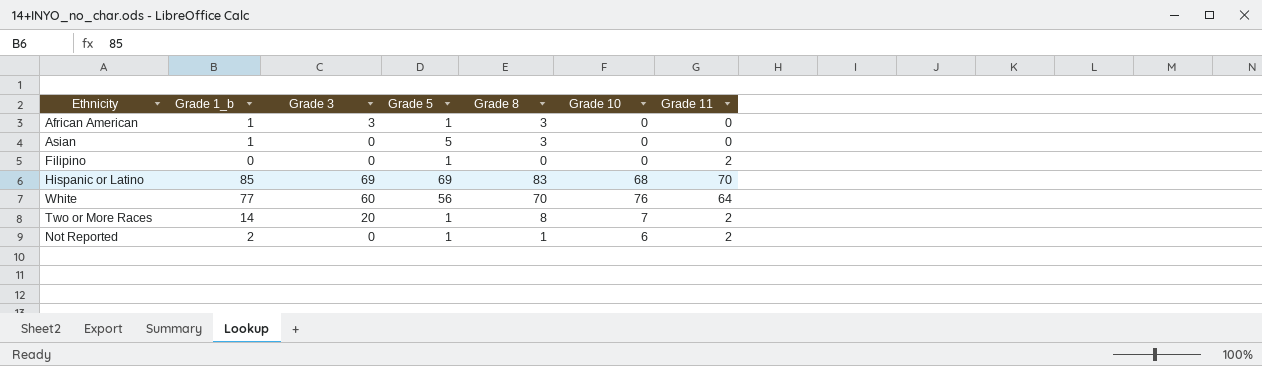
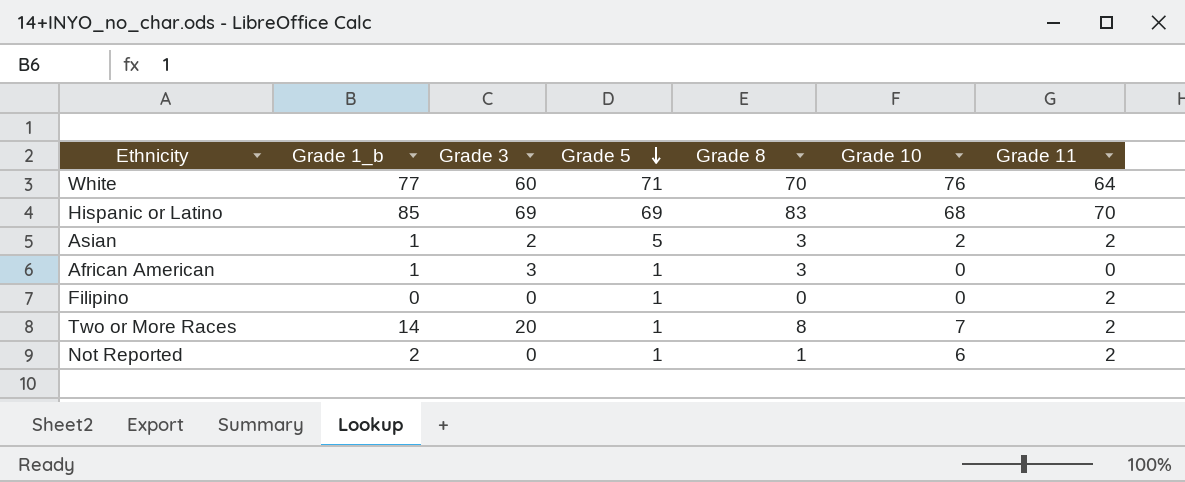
row order: none -> Grade 5 descending
White | Grade 5: 56 -> 71
Asian | Grade 3: 0 -> 2
Asian | Grade 10: 0 -> 2
Asian | Grade 11: 0 -> 2

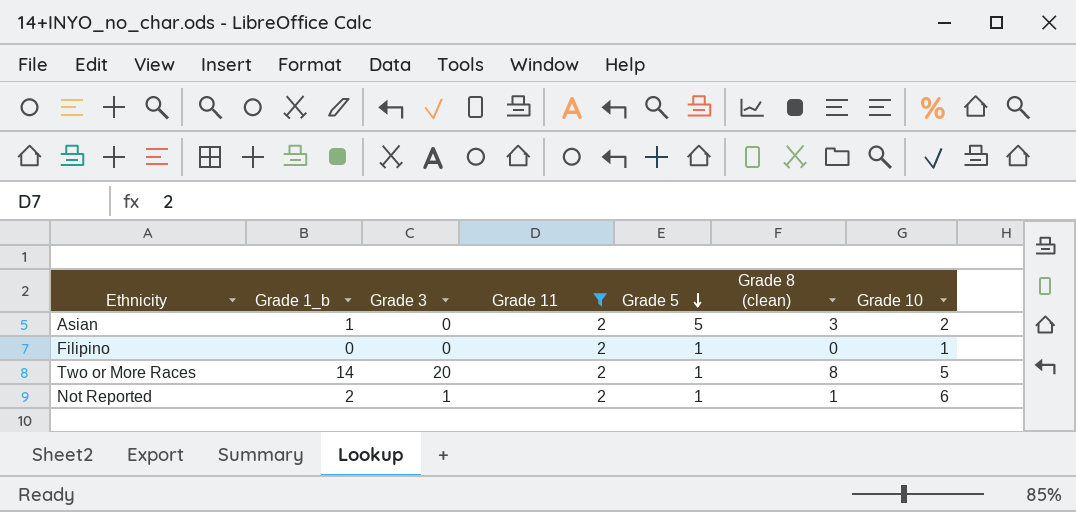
filter: none -> Grade 11 = 2
column Grade 11 | position: 7 -> 4
column name: Grade 8 -> Grade 8 (clean)
Asian | Grade 3: 2 -> 0
Filipino | Grade 10: 0 -> 1
Two or More Races | Grade 10: 7 -> 5
Not Reported | Grade 3: 0 -> 1

